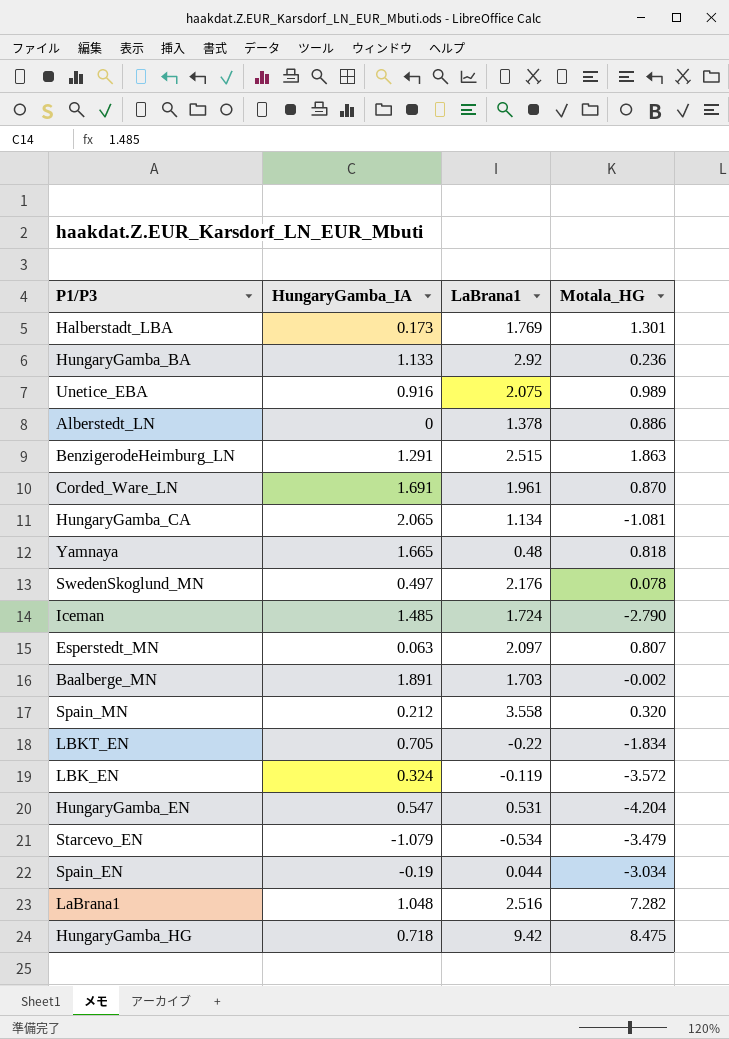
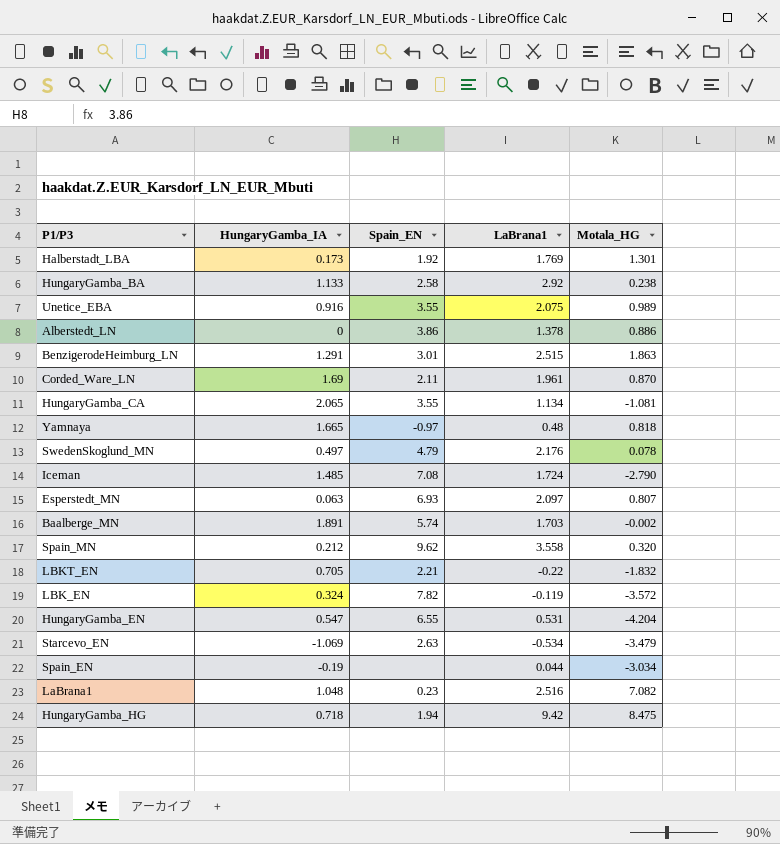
column Spain_EN | position: none -> 3
HungaryGamba_BA | Motala_HG: 0.236 -> 0.238
Corded_Ware_LN | HungaryGamba_IA: 1.691 -> 1.69
LBKT_EN | Motala_HG: -1.834 -> -1.832
Starcevo_EN | HungaryGamba_IA: -1.079 -> -1.069
LaBrana1 | Motala_HG: 7.282 -> 7.082

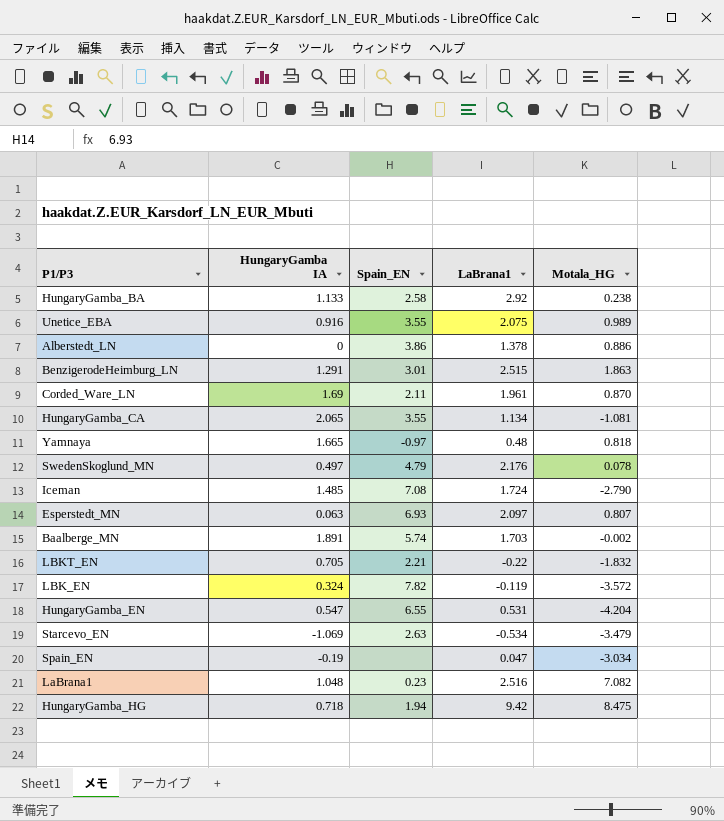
column name: HungaryGamba_IA -> HungaryGamba IA
row Halberstadt_LBA: 0.173 | 1.92 | 1.769 | 1.301 -> none
row Spain_MN: 0.212 | 9.62 | 3.558 | 0.320 -> none
Spain_EN | LaBrana1: 0.044 -> 0.047

